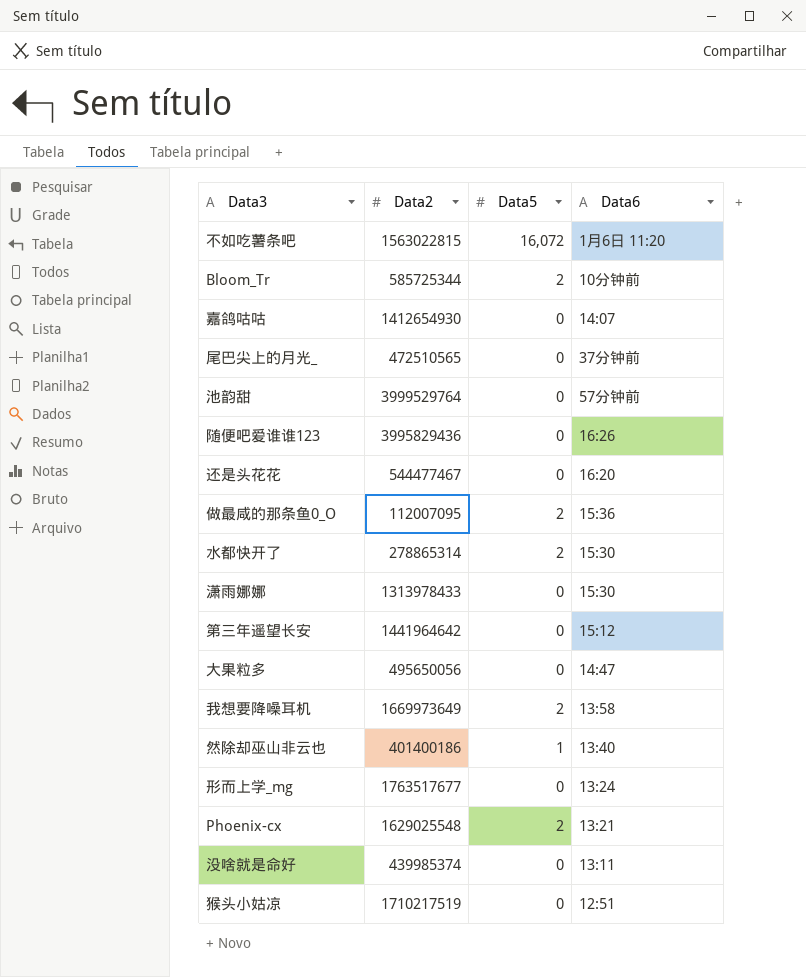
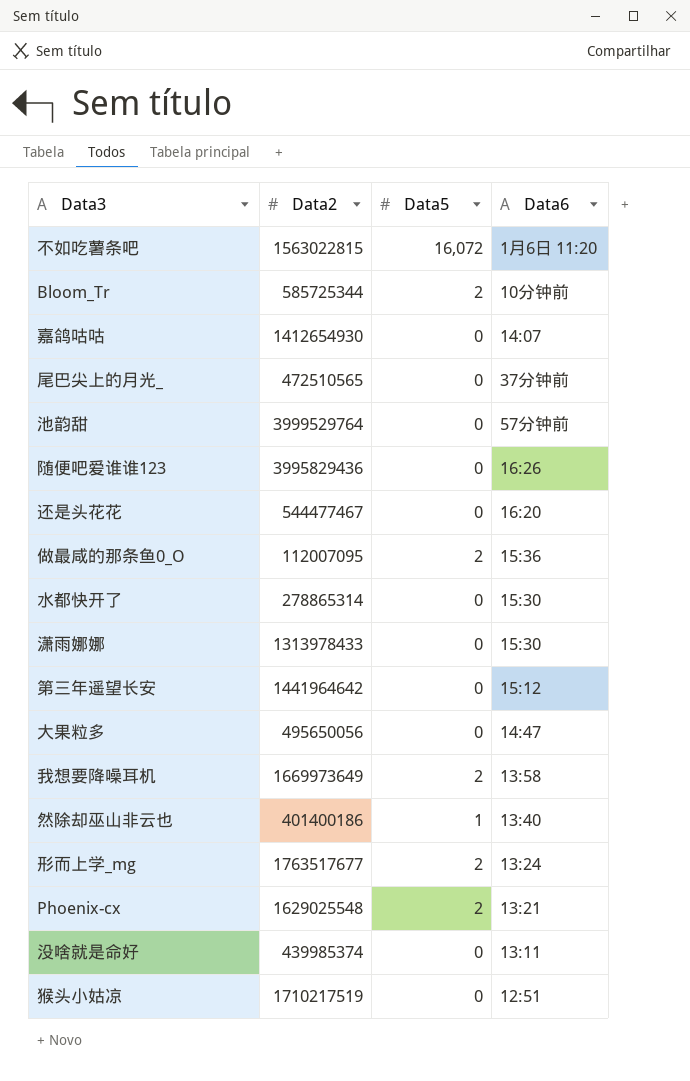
水都快开了 | Data5: 2 -> 0
形而上学_mg | Data5: 0 -> 2

